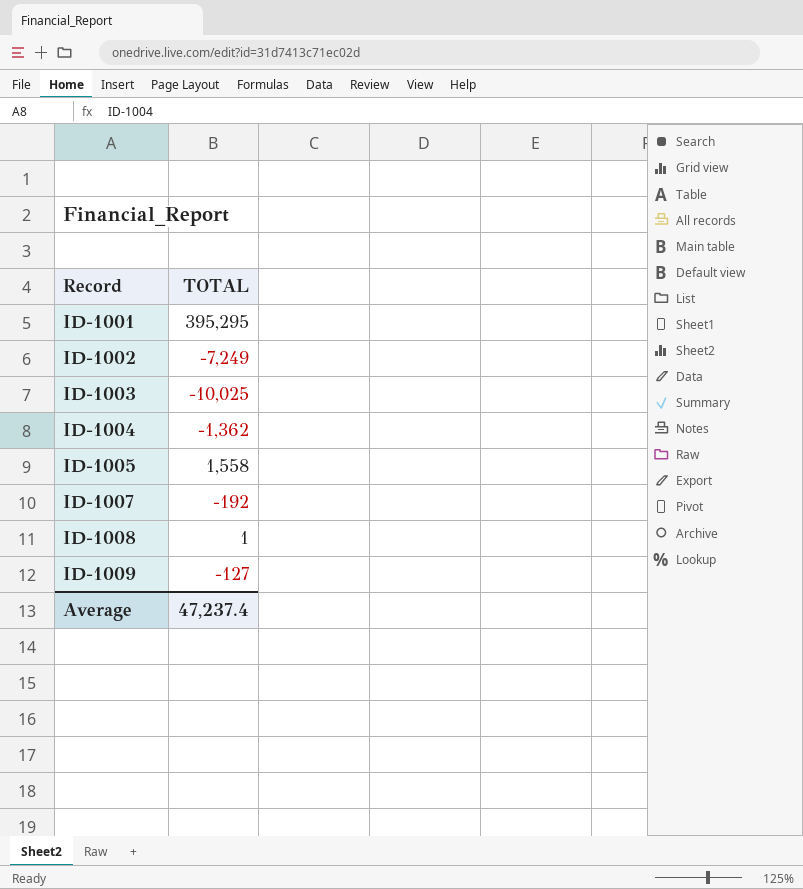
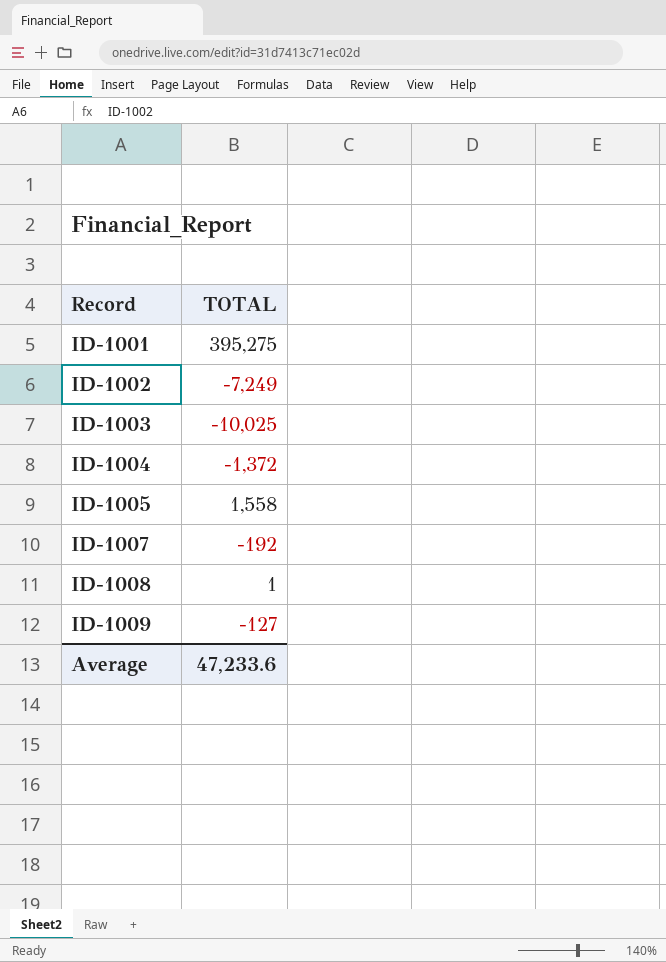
ID-1001 | TOTAL: 395,295 -> 395,275
ID-1004 | TOTAL: -1,362 -> -1,372
Average | TOTAL: 47,237.4 -> 47,233.6

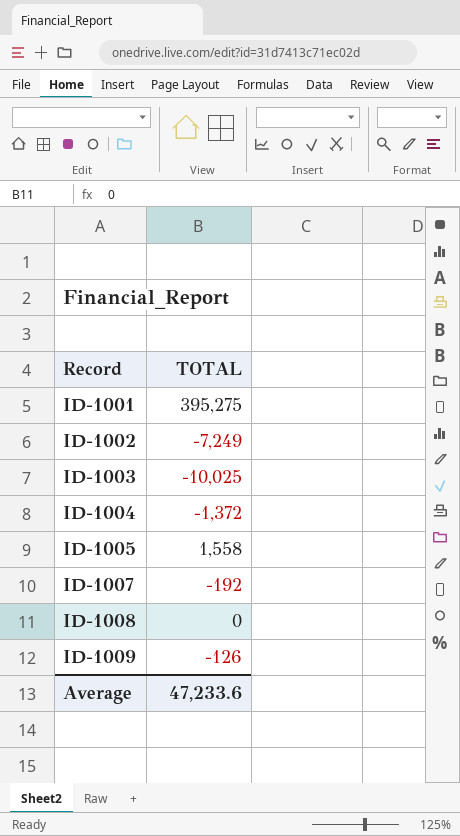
ID-1008 | TOTAL: 1 -> 0
ID-1009 | TOTAL: -127 -> -126

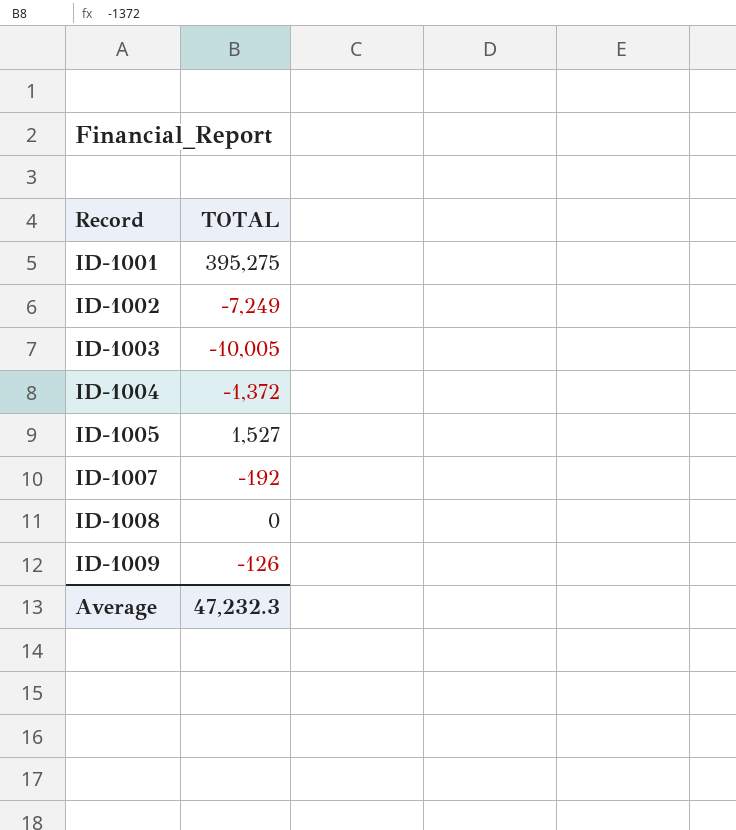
ID-1003 | TOTAL: -10,025 -> -10,005
ID-1005 | TOTAL: 1,558 -> 1,527
Average | TOTAL: 47,233.6 -> 47,232.3

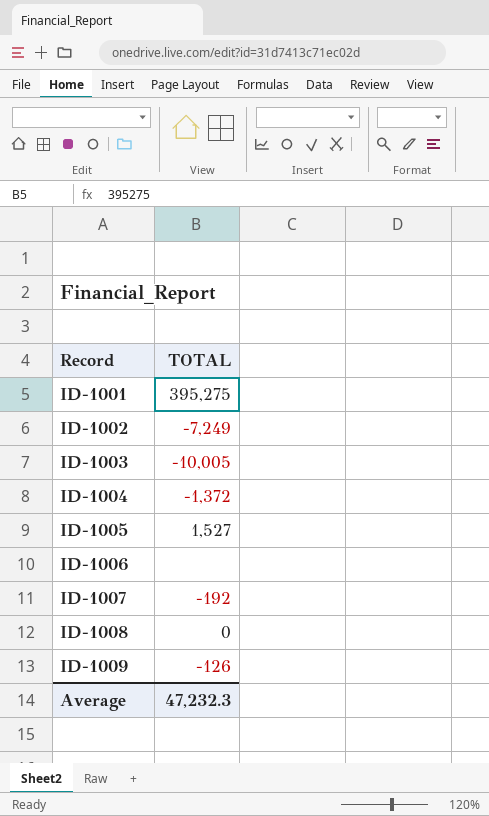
row ID-1006: none -> none

